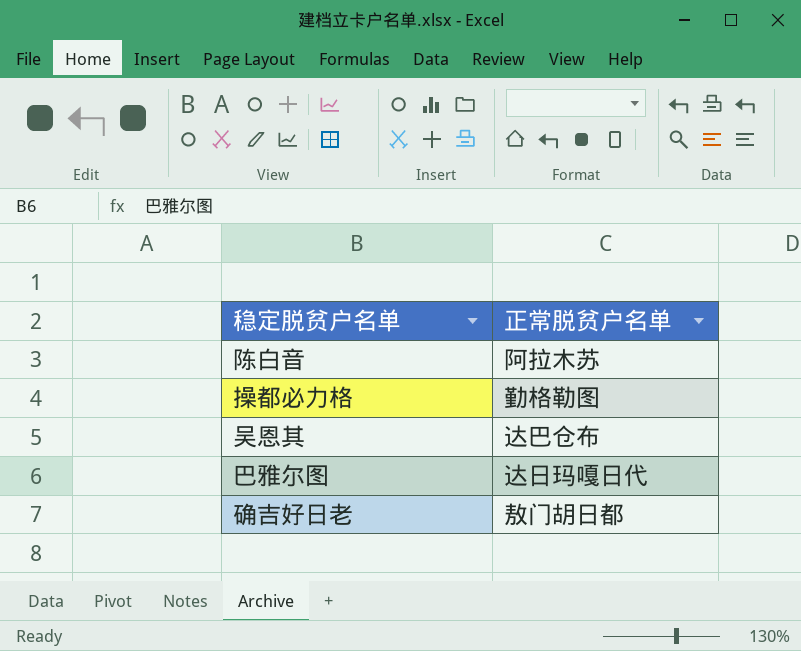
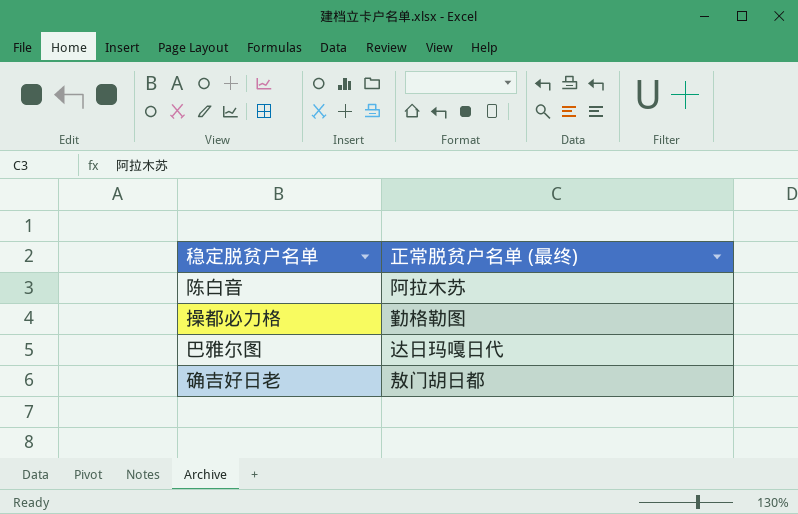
column name: 正常脱贫户名单 -> 正常脱贫户名单 (最终)
row 吴恩其: 达巴仓布 -> none

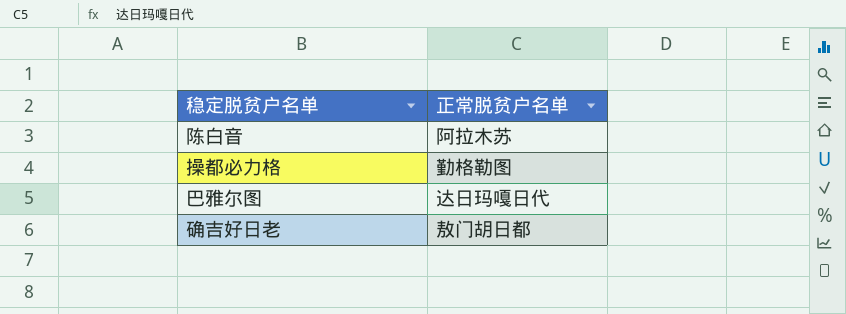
column name: 正常脱贫户名单 (最终) -> 正常脱贫户名单

